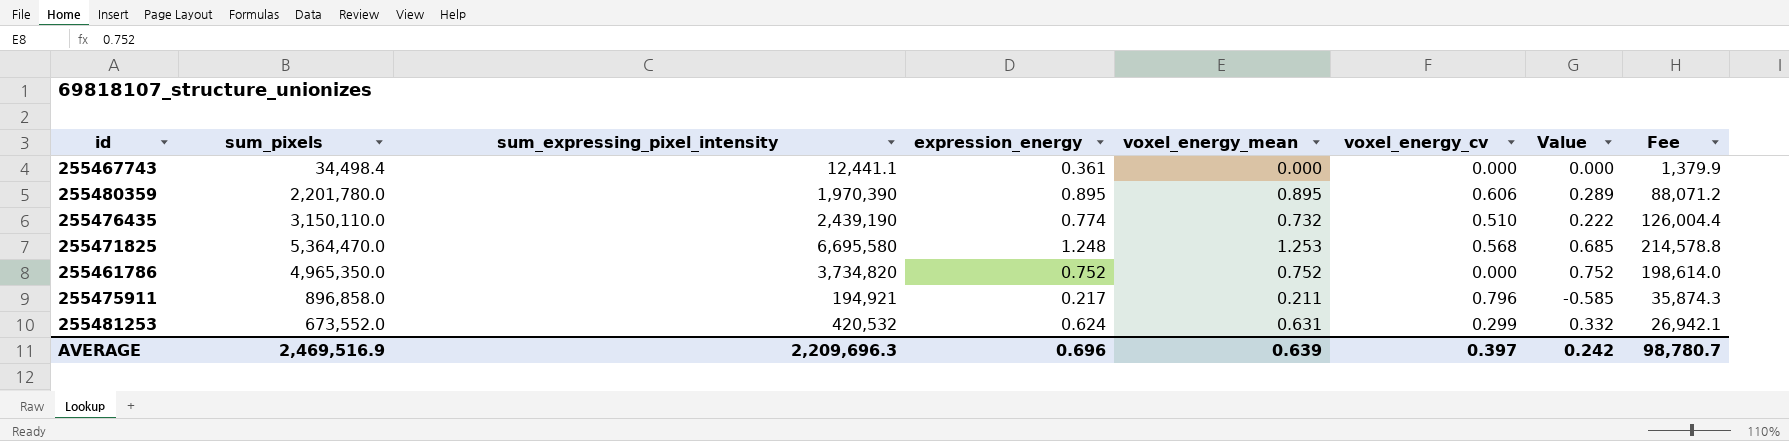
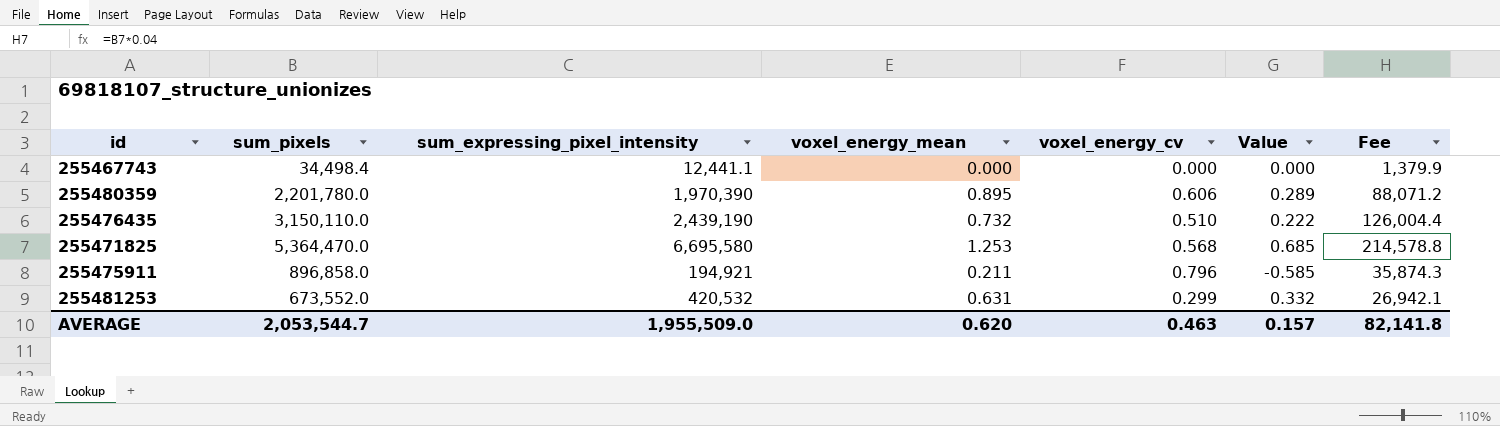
column expression_energy | formula: [sum_expressing_pixel_intensity] / [sum_pixels] -> none
row 255461786: 4,965,350.0 | 3,734,820 | 0.752 | 0.752 | 0.000 | 0.752 | 198,614.0 -> none
AVERAGE | sum_pixels: 2,469,516.9 -> 2,053,544.7
AVERAGE | sum_expressing_pixel_intensity: 2,209,696.3 -> 1,955,509.0
AVERAGE | voxel_energy_mean: 0.639 -> 0.620
AVERAGE | voxel_energy_cv: 0.397 -> 0.463
AVERAGE | Value: 0.242 -> 0.157
AVERAGE | Fee: 98,780.7 -> 82,141.8

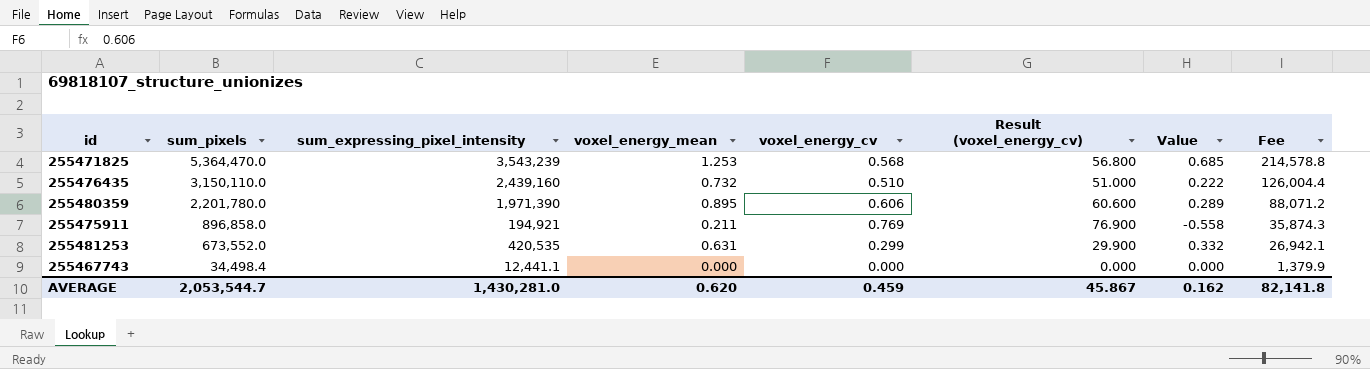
row order: none -> sum_pixels descending
column Result (voxel_energy_cv) | formula: none -> [voxel_energy_cv] * 100
255471825 | sum_expressing_pixel_intensity: 6,695,580 -> 3,543,239
255476435 | sum_expressing_pixel_intensity: 2,439,190 -> 2,439,160
255480359 | sum_expressing_pixel_intensity: 1,970,390 -> 1,971,390
255475911 | voxel_energy_cv: 0.796 -> 0.769
255475911 | Value: -0.585 -> -0.558
255481253 | sum_expressing_pixel_intensity: 420,532 -> 420,535
AVERAGE | sum_expressing_pixel_intensity: 1,955,509.0 -> 1,430,281.0
AVERAGE | voxel_energy_cv: 0.463 -> 0.459
AVERAGE | Value: 0.157 -> 0.162

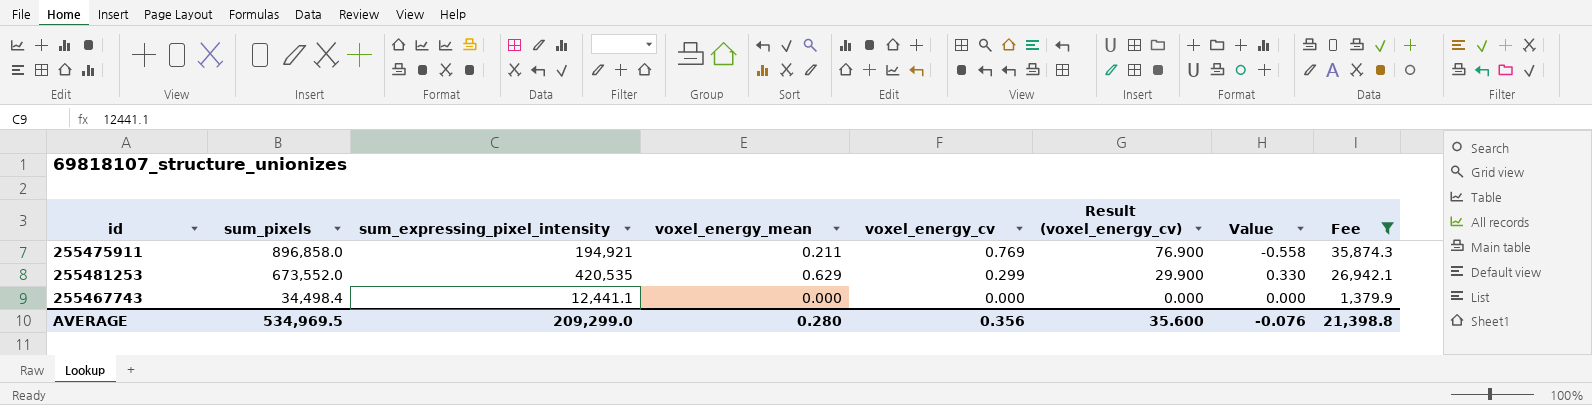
filter: none -> Fee <= 35,874.3
255481253 | voxel_energy_mean: 0.631 -> 0.629
255481253 | Value: 0.332 -> 0.330
AVERAGE | sum_pixels: 2,053,544.7 -> 534,969.5
AVERAGE | sum_expressing_pixel_intensity: 1,430,281.0 -> 209,299.0
AVERAGE | voxel_energy_mean: 0.620 -> 0.280
AVERAGE | voxel_energy_cv: 0.459 -> 0.356
AVERAGE | Result (voxel_energy_cv): 45.867 -> 35.600
AVERAGE | Value: 0.162 -> -0.076
AVERAGE | Fee: 82,141.8 -> 21,398.8

